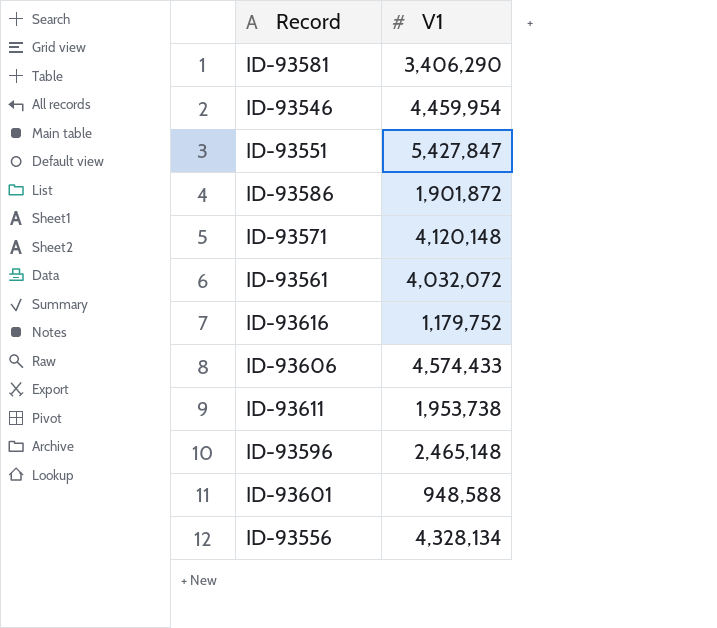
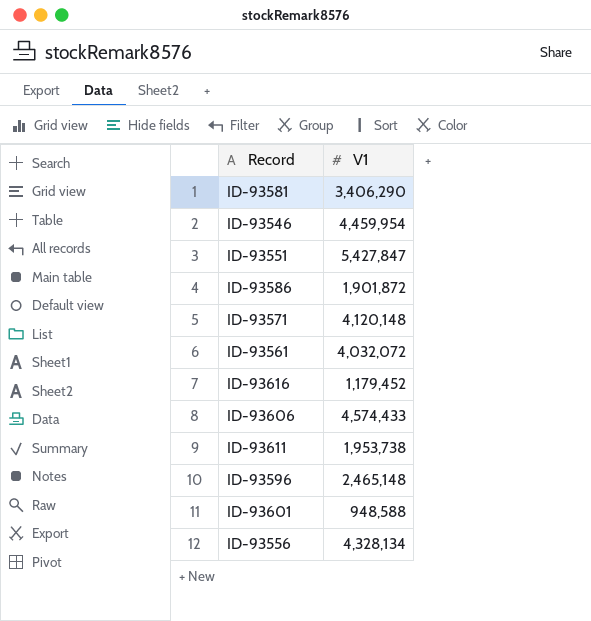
ID-93616 | V1: 1,179,752 -> 1,179,452

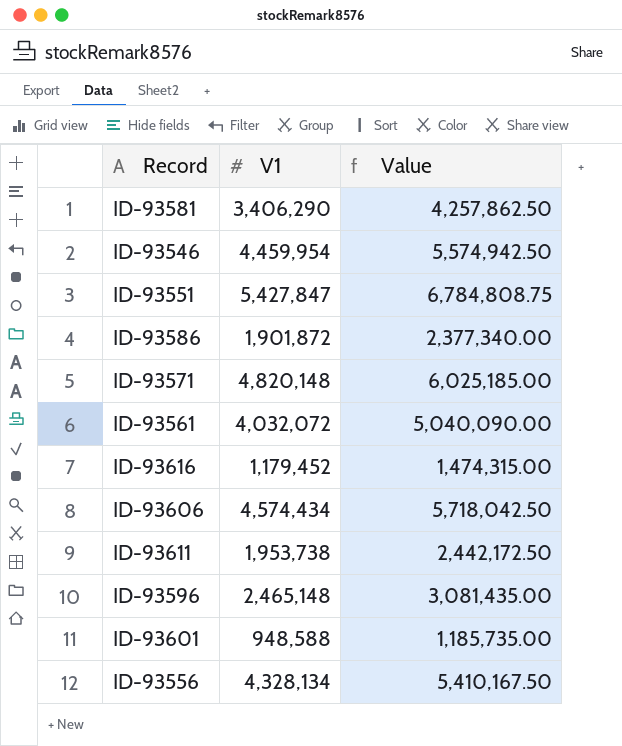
column Value | formula: none -> [V1] * 1.25
ID-93571 | V1: 4,120,148 -> 4,820,148
ID-93606 | V1: 4,574,433 -> 4,574,434

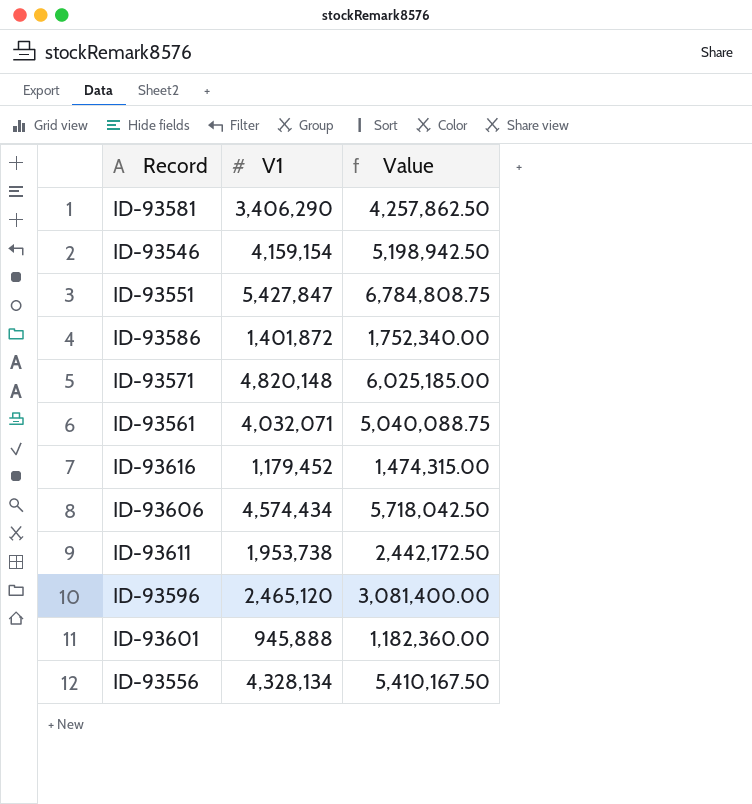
ID-93546 | V1: 4,459,954 -> 4,159,154
ID-93546 | Value: 5,574,942.50 -> 5,198,942.50
ID-93586 | V1: 1,901,872 -> 1,401,872
ID-93586 | Value: 2,377,340.00 -> 1,752,340.00
ID-93561 | V1: 4,032,072 -> 4,032,071
ID-93561 | Value: 5,040,090.00 -> 5,040,088.75
ID-93596 | V1: 2,465,148 -> 2,465,120
ID-93596 | Value: 3,081,435.00 -> 3,081,400.00
ID-93601 | V1: 948,588 -> 945,888
ID-93601 | Value: 1,185,735.00 -> 1,182,360.00

